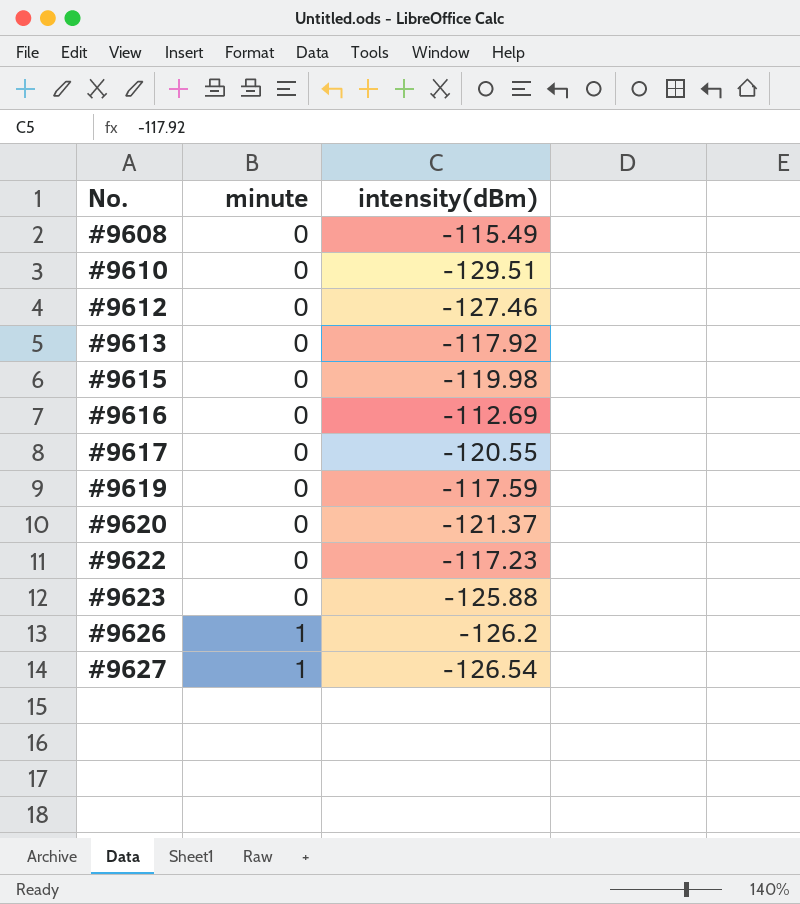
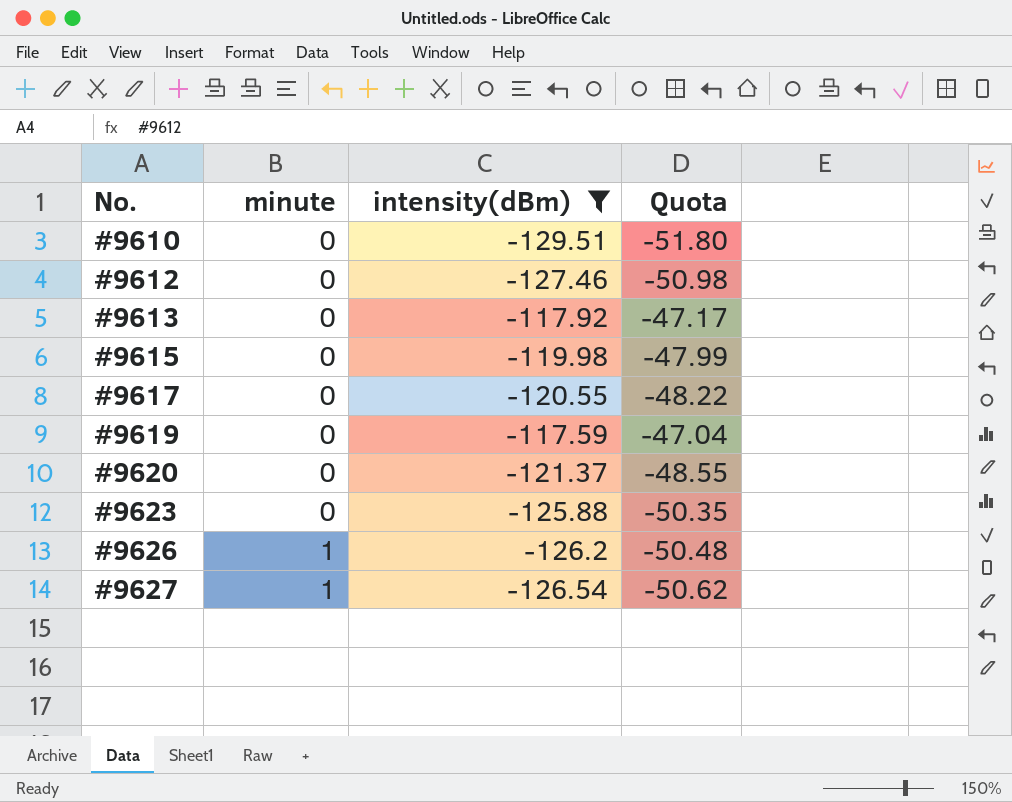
filter: none -> intensity(dBm) <= -117.59
column Quota | formula: none -> [intensity(dBm)] * 0.4

